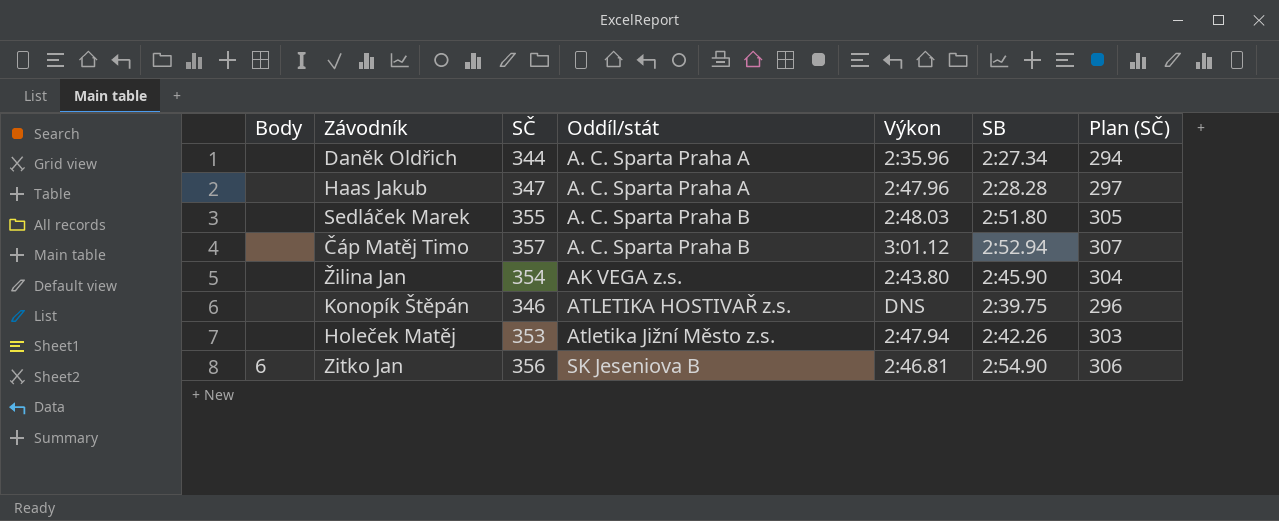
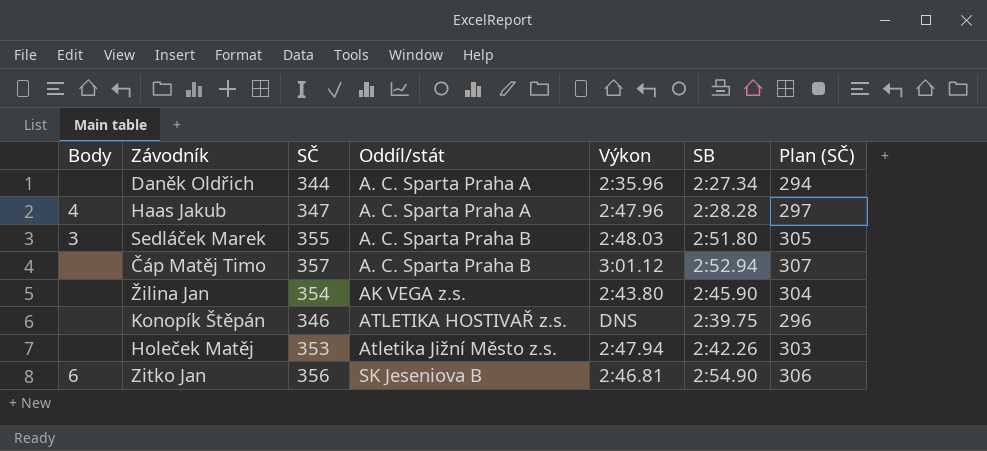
Haas Jakub | Body: none -> 4
Sedláček Marek | Body: none -> 3

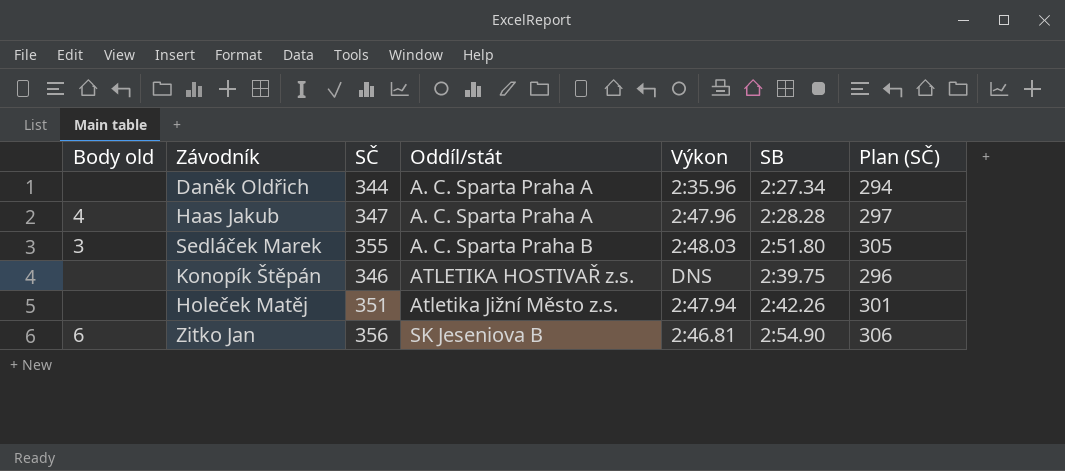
column name: Body -> Body old
row Čáp Matěj Timo: none | 357 | A. C. Sparta Praha B | 3:01.12 | 2:52.94 | 307 -> none
row Žilina Jan: none | 354 | AK VEGA z.s. | 2:43.80 | 2:45.90 | 304 -> none
Holeček Matěj | SČ: 353 -> 351
Holeček Matěj | Plan (SČ): 303 -> 301

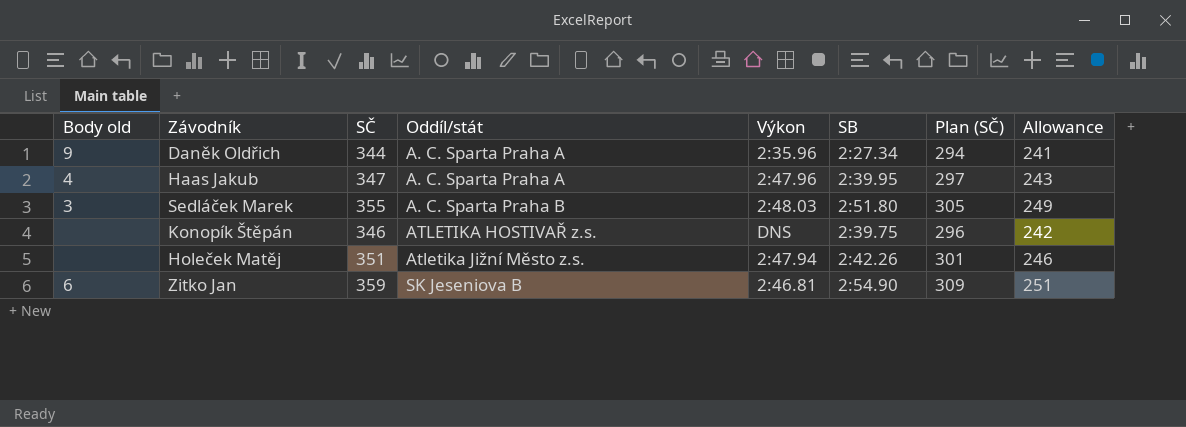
column Allowance | formula: none -> [SČ] * 0.7
Daněk Oldřich | Body old: none -> 9
Haas Jakub | SB: 2:28.28 -> 2:39.95
Zitko Jan | SČ: 356 -> 359
Zitko Jan | Plan (SČ): 306 -> 309

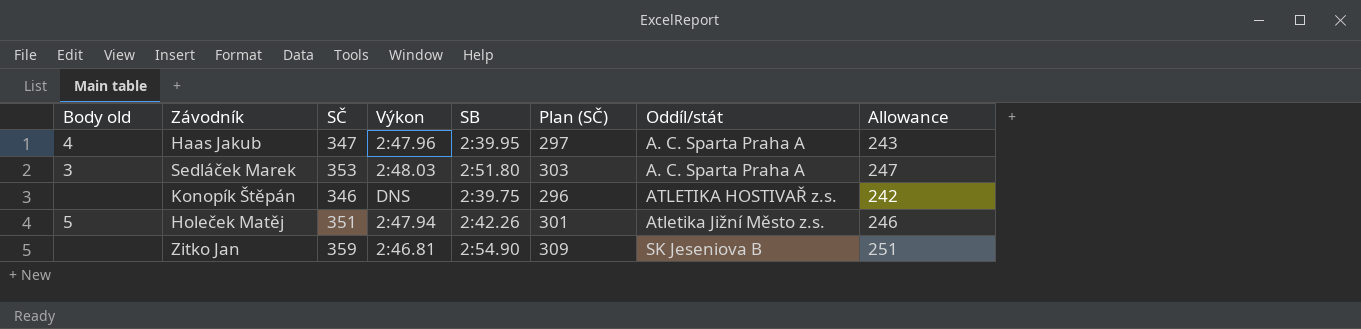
column Oddíl/stát | position: 4 -> 7
row Daněk Oldřich: 9 | 344 | A. C. Sparta Praha A | 2:35.96 | 2:27.34 | 294 | 241 -> none
Sedláček Marek | SČ: 355 -> 353
Sedláček Marek | Plan (SČ): 305 -> 303
Sedláček Marek | Oddíl/stát: A. C. Sparta Praha B -> A. C. Sparta Praha A
Sedláček Marek | Allowance: 249 -> 247
Holeček Matěj | Body old: none -> 5
Zitko Jan | Body old: 6 -> none

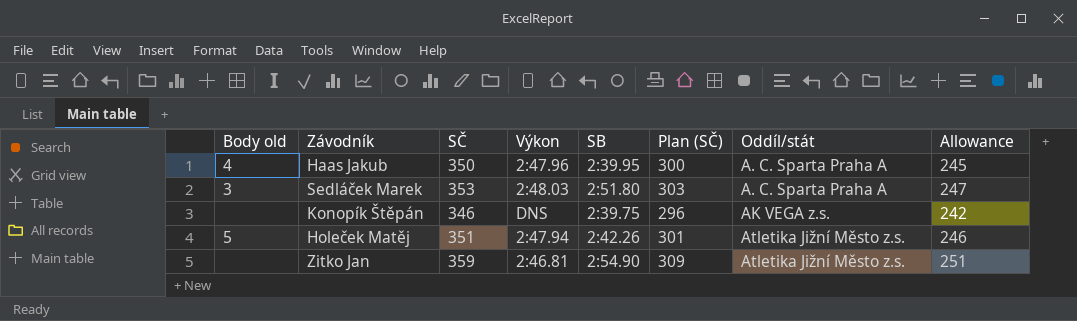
Haas Jakub | SČ: 347 -> 350
Haas Jakub | Plan (SČ): 297 -> 300
Haas Jakub | Allowance: 243 -> 245
Konopík Štěpán | Oddíl/stát: ATLETIKA HOSTIVAŘ z.s. -> AK VEGA z.s.
Zitko Jan | Oddíl/stát: SK Jeseniova B -> Atletika Jižní Město z.s.

